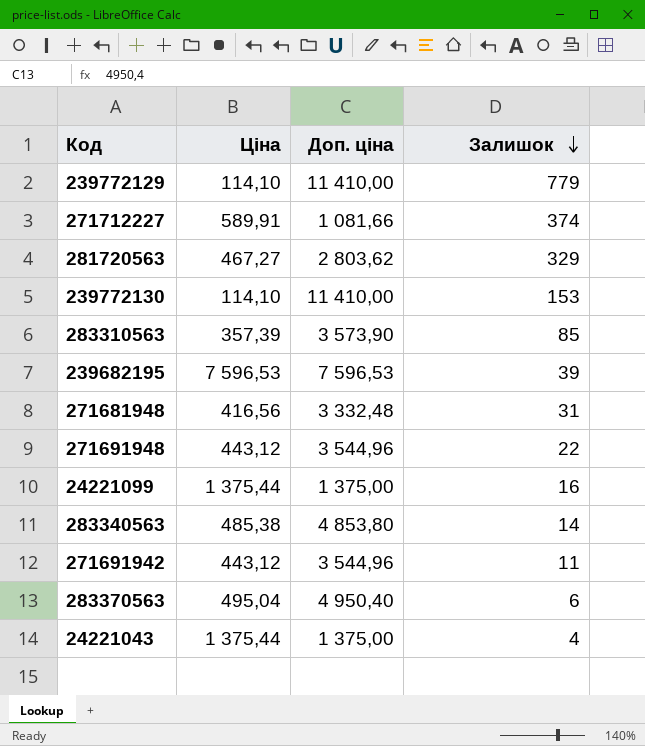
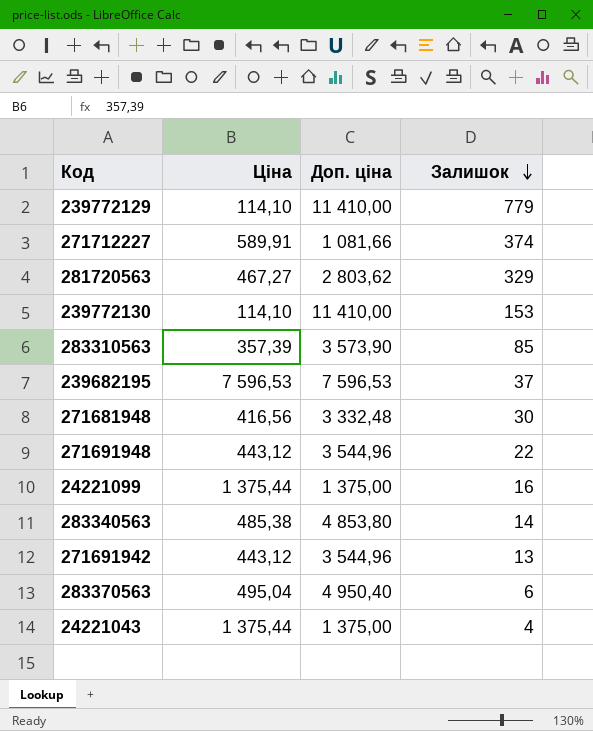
239682195 | Залишок: 39 -> 37
271681948 | Залишок: 31 -> 30
271691942 | Залишок: 11 -> 13

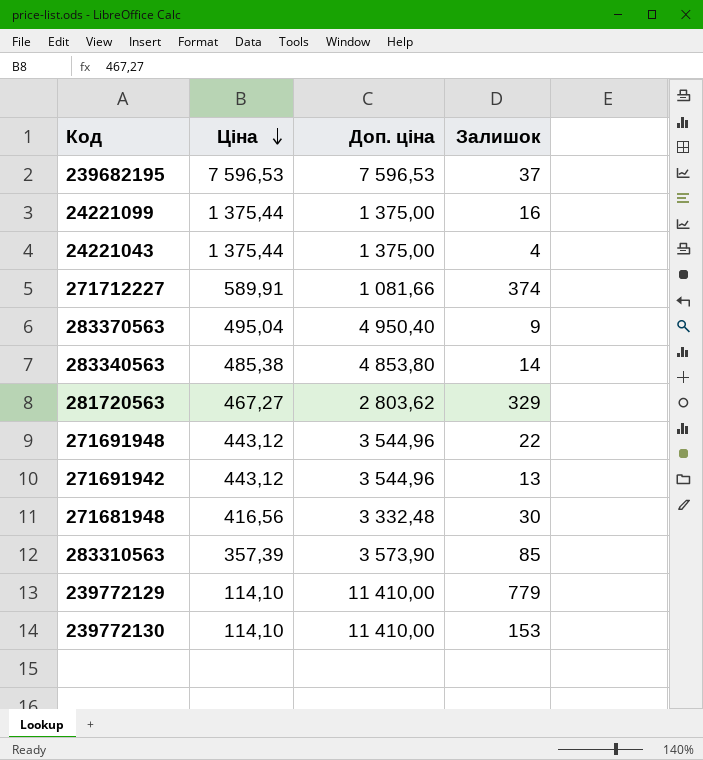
row order: Залишок descending -> Ціна descending
283370563 | Залишок: 6 -> 9

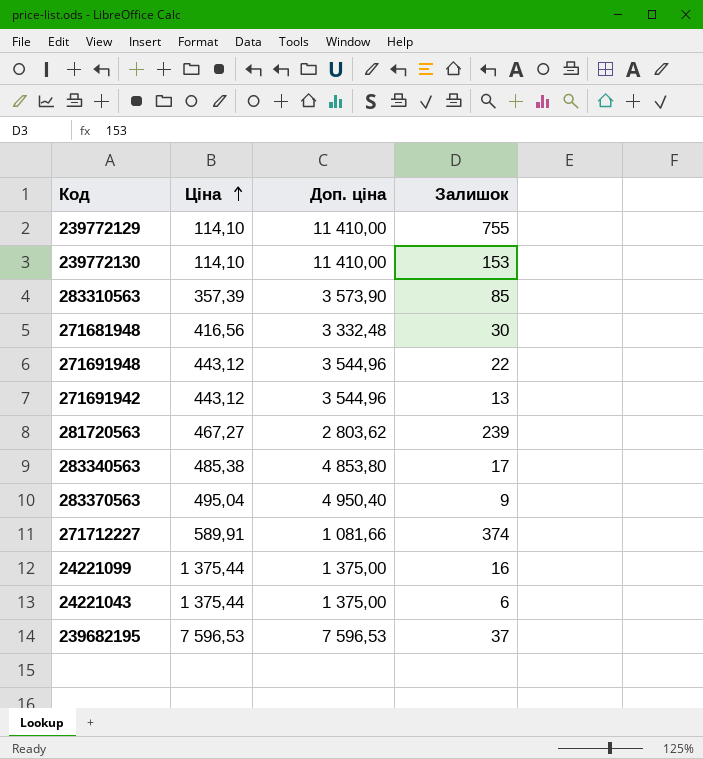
row order: Ціна descending -> Ціна ascending
239772129 | Залишок: 779 -> 755
281720563 | Залишок: 329 -> 239
283340563 | Залишок: 14 -> 17
24221043 | Залишок: 4 -> 6

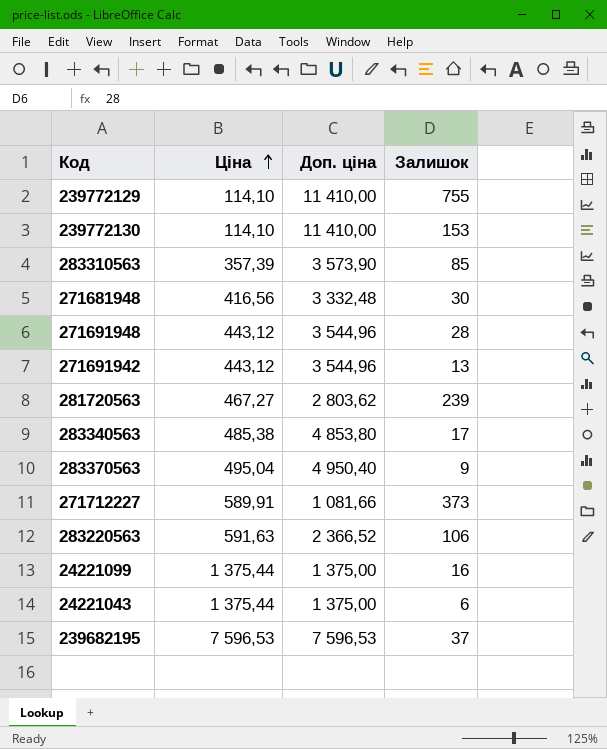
271691948 | Залишок: 22 -> 28
271712227 | Залишок: 374 -> 373
row 283220563: none -> 591,63 | 2 366,52 | 106

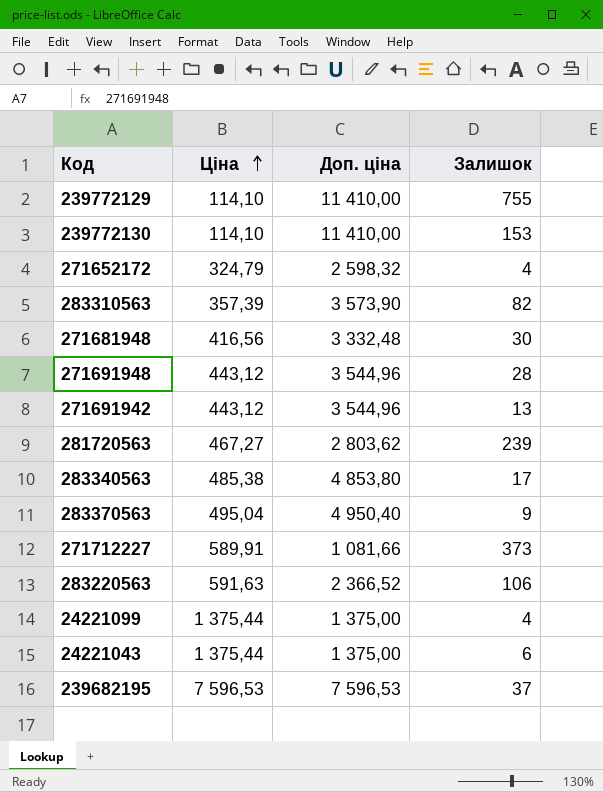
row 271652172: none -> 324,79 | 2 598,32 | 4
283310563 | Залишок: 85 -> 82
24221099 | Залишок: 16 -> 4

